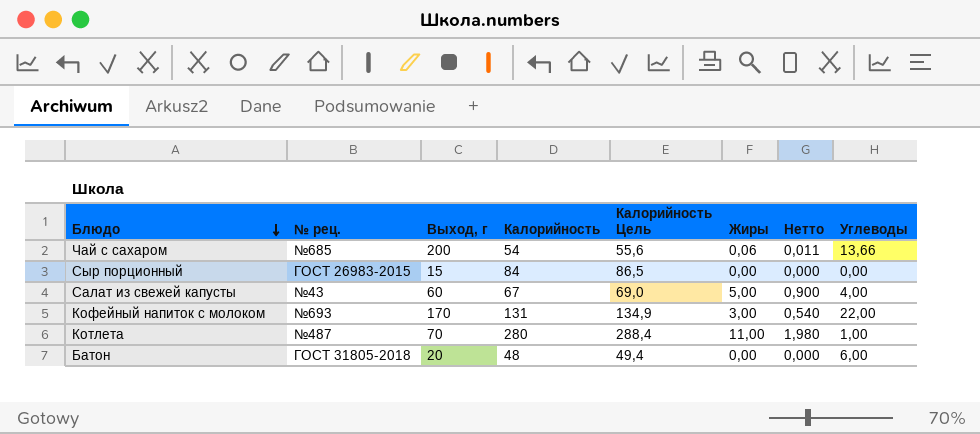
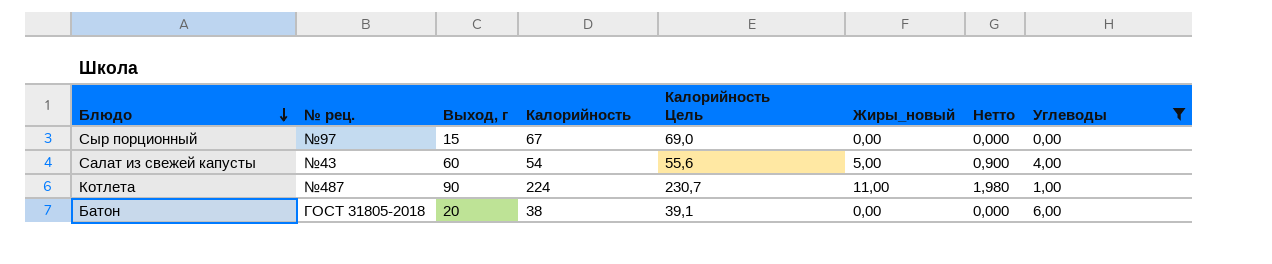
filter: none -> Углеводы <= 6,00
column name: Жиры -> Жиры_новый
Сыр порционный | № рец.: ГОСТ 26983-2015 -> №97
Сыр порционный | Калорийность: 84 -> 67
Сыр порционный | Калорийность Цель: 86,5 -> 69,0
Салат из свежей капусты | Калорийность: 67 -> 54
Салат из свежей капусты | Калорийность Цель: 69,0 -> 55,6
Котлета | Выход, г: 70 -> 90
Котлета | Калорийность: 280 -> 224
Котлета | Калорийность Цель: 288,4 -> 230,7
Батон | Калорийность: 48 -> 38
Батон | Калорийность Цель: 49,4 -> 39,1

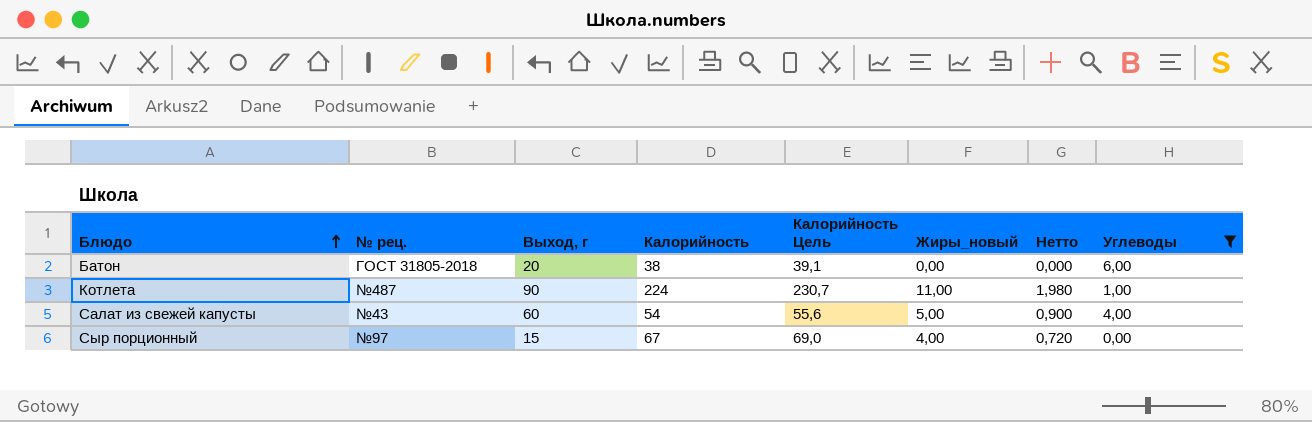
row order: Блюдо descending -> Блюдо ascending
Сыр порционный | Жиры_новый: 0,00 -> 4,00
Сыр порционный | Нетто: 0,000 -> 0,720

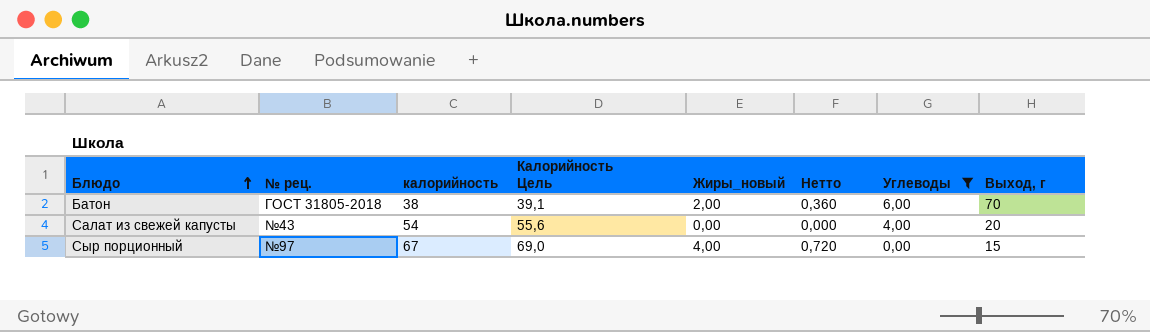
column name: Калорийность -> калорийность
column Выход, г | position: 3 -> 8
row Котлета: №487 | 90 | 224 | 230,7 | 11,00 | 1,980 | 1,00 -> none
Батон | Жиры_новый: 0,00 -> 2,00
Батон | Нетто: 0,000 -> 0,360
Батон | Выход, г: 20 -> 70
Салат из свежей капусты | Жиры_новый: 5,00 -> 0,00
Салат из свежей капусты | Нетто: 0,900 -> 0,000
Салат из свежей капусты | Выход, г: 60 -> 20

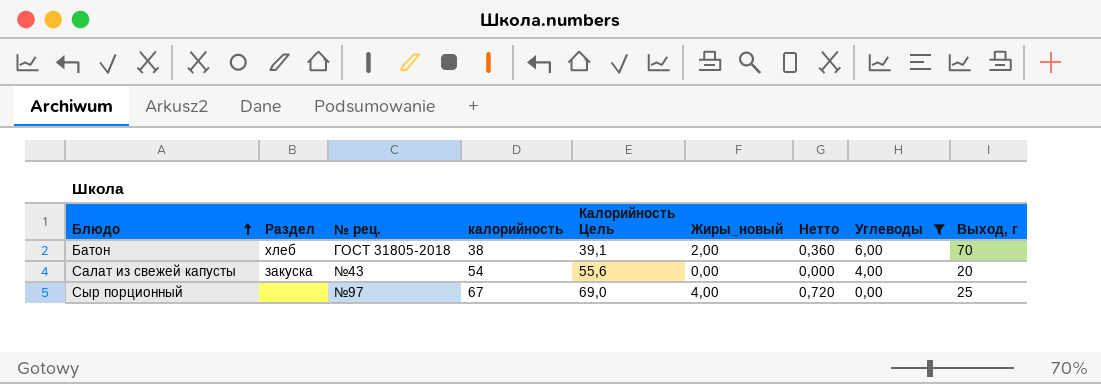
column Раздел | position: none -> 2
Сыр порционный | Выход, г: 15 -> 25

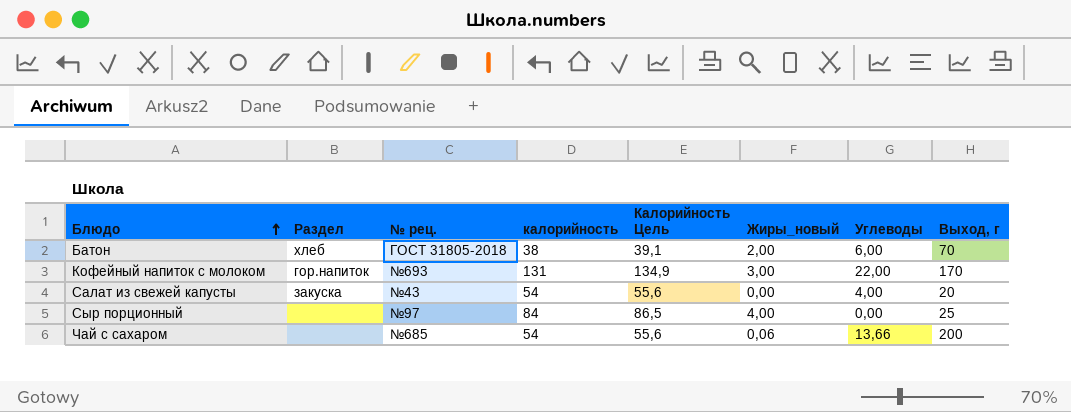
filter: Углеводы <= 6,00 -> none
column Нетто | formula: [Жиры_новый] * 0,18 -> none
Сыр порционный | калорийность: 67 -> 84
Сыр порционный | Калорийность Цель: 69,0 -> 86,5

